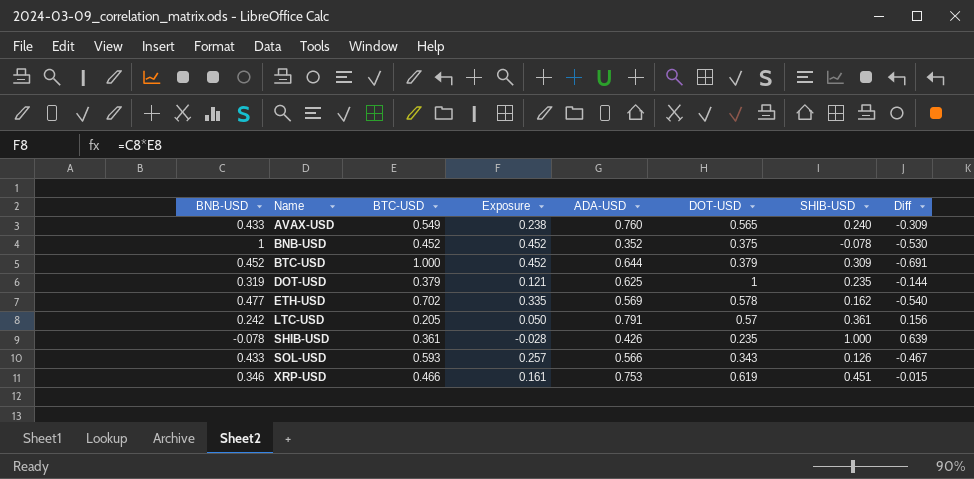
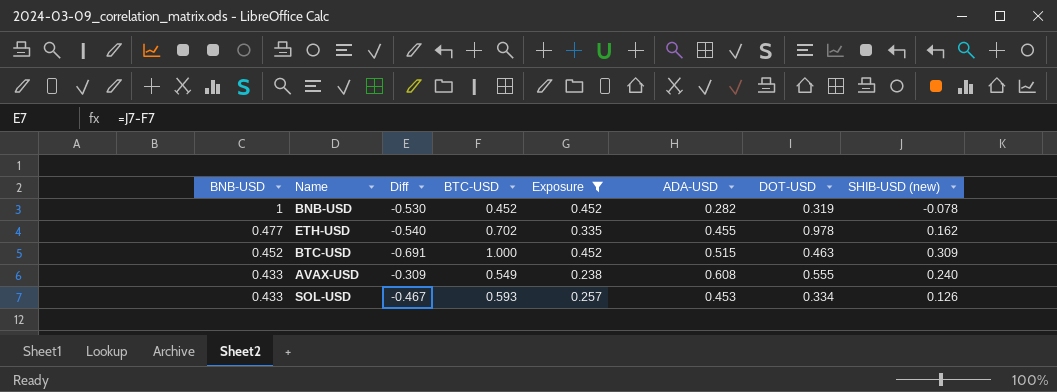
filter: none -> Exposure >= 0.238
row order: Name ascending -> BNB-USD descending
column Diff | position: 8 -> 3
column name: SHIB-USD -> SHIB-USD (new)
BNB-USD | ADA-USD: 0.352 -> 0.282
BNB-USD | DOT-USD: 0.375 -> 0.319
ETH-USD | ADA-USD: 0.569 -> 0.455
ETH-USD | DOT-USD: 0.578 -> 0.978
BTC-USD | ADA-USD: 0.644 -> 0.515
BTC-USD | DOT-USD: 0.379 -> 0.463
AVAX-USD | ADA-USD: 0.760 -> 0.608
AVAX-USD | DOT-USD: 0.565 -> 0.555
SOL-USD | ADA-USD: 0.566 -> 0.453
SOL-USD | DOT-USD: 0.343 -> 0.334

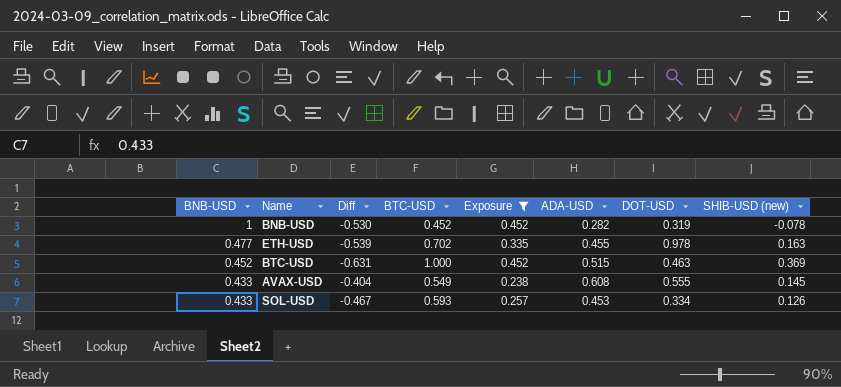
ETH-USD | Diff: -0.540 -> -0.539
ETH-USD | SHIB-USD (new): 0.162 -> 0.163
BTC-USD | Diff: -0.691 -> -0.631
BTC-USD | SHIB-USD (new): 0.309 -> 0.369
AVAX-USD | Diff: -0.309 -> -0.404
AVAX-USD | SHIB-USD (new): 0.240 -> 0.145

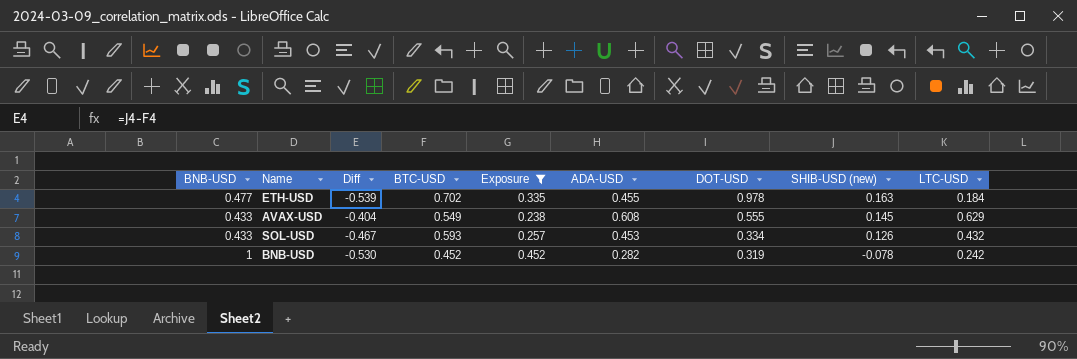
row order: BNB-USD descending -> DOT-USD descending
column LTC-USD | position: none -> 9
row BTC-USD: 0.452 | -0.631 | 1.000 | 0.452 | 0.515 | 0.463 | 0.369 -> none

